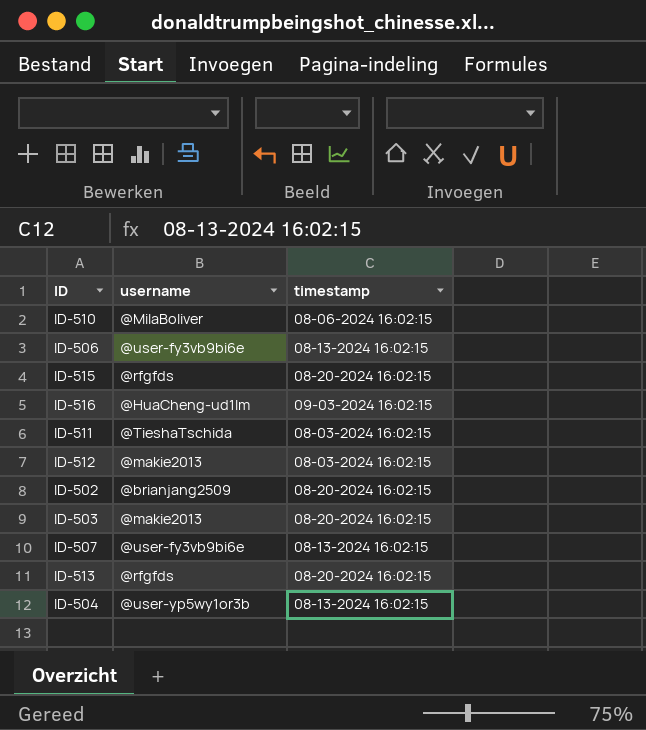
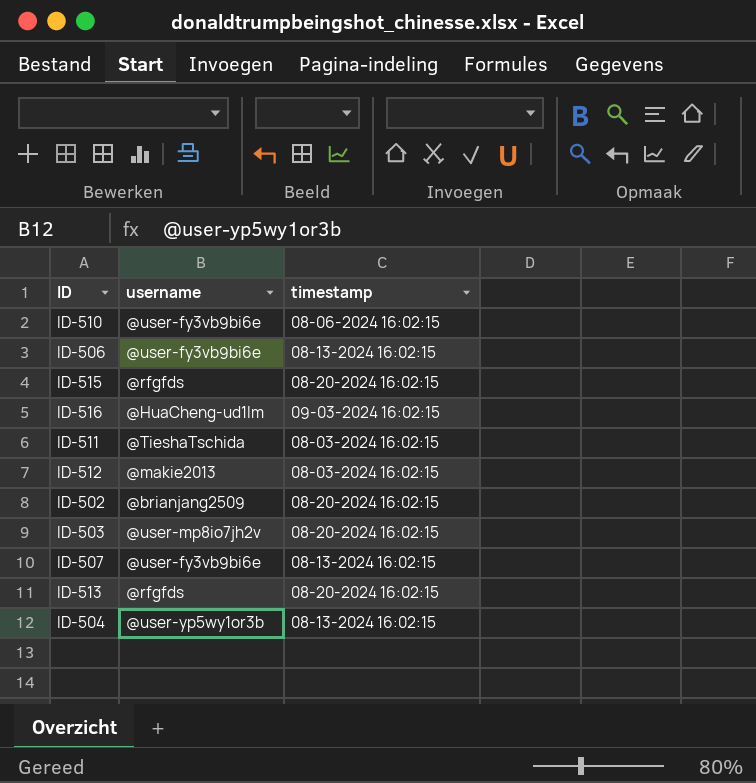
ID-510 | username: @MilaBoliver -> @user-fy3vb9bi6e
ID-503 | username: @makie2013 -> @user-mp8io7jh2v

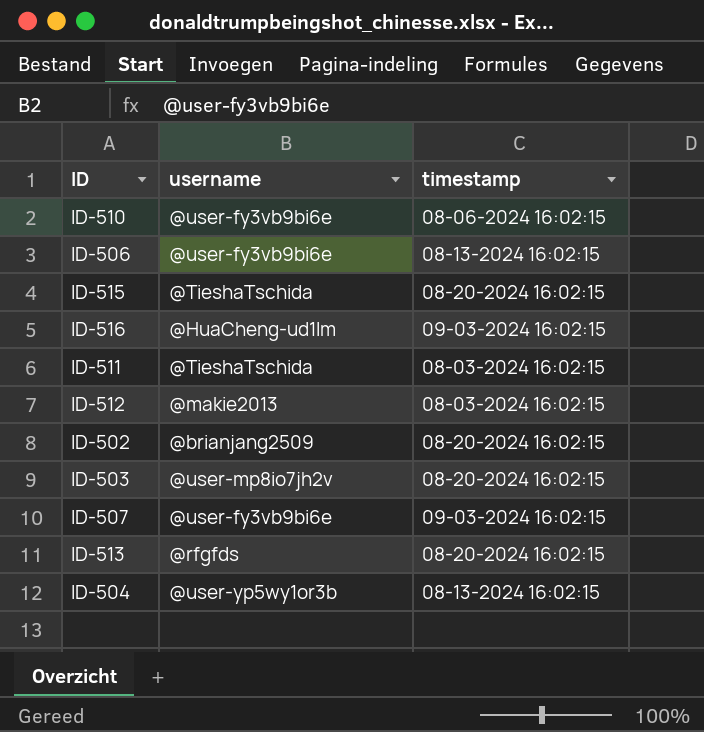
ID-515 | username: @rfgfds -> @TieshaTschida
ID-507 | timestamp: 08-13-2024 16:02:15 -> 09-03-2024 16:02:15

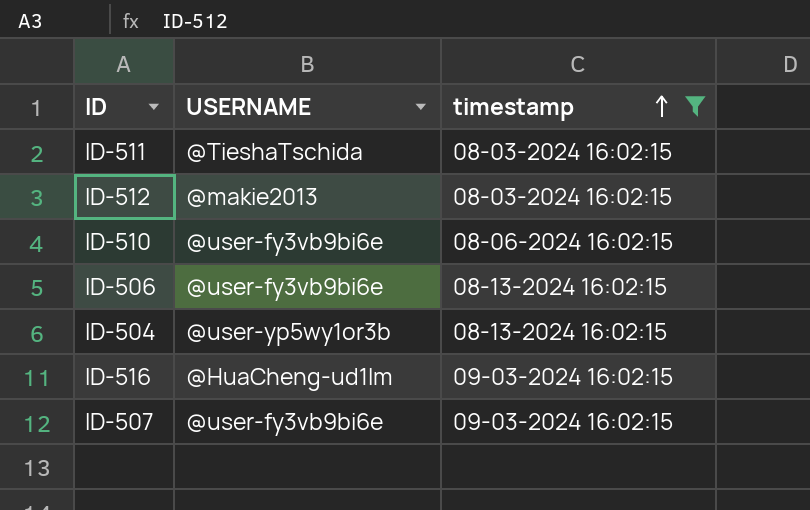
filter: none -> timestamp != 08-20-2024 16:02:15
row order: none -> timestamp ascending
column name: username -> USERNAME

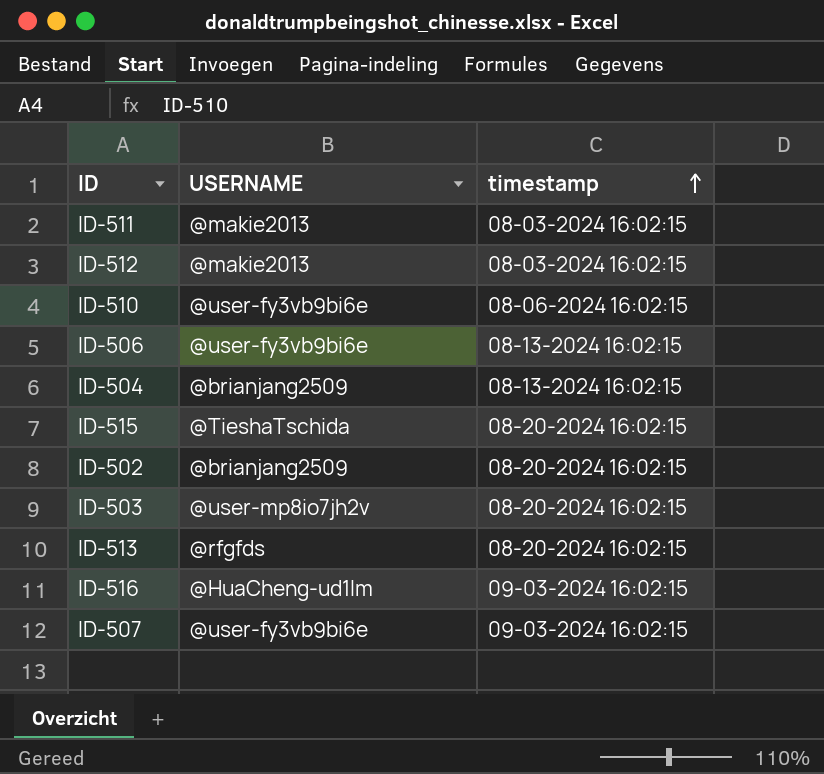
filter: timestamp != 08-20-2024 16:02:15 -> none
ID-511 | USERNAME: @TieshaTschida -> @makie2013
ID-504 | USERNAME: @user-yp5wy1or3b -> @brianjang2509

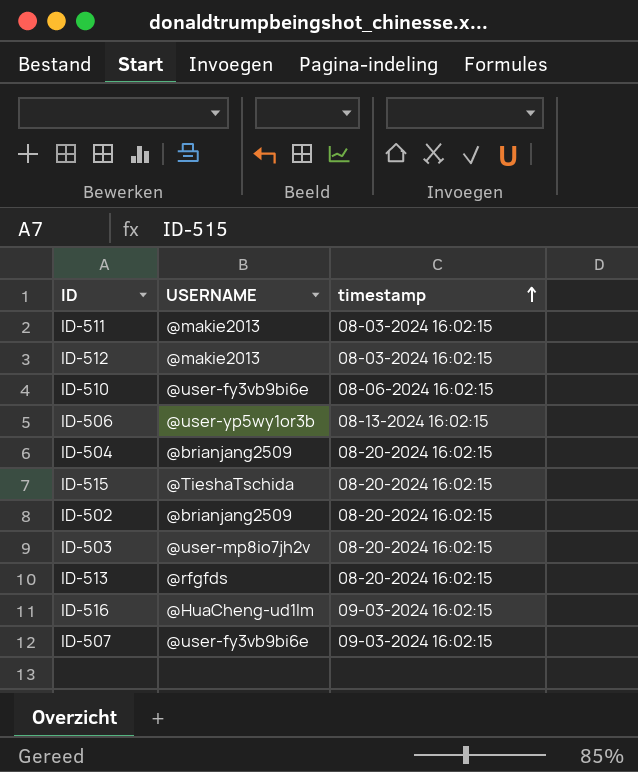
ID-506 | USERNAME: @user-fy3vb9bi6e -> @user-yp5wy1or3b
ID-504 | timestamp: 08-13-2024 16:02:15 -> 08-20-2024 16:02:15

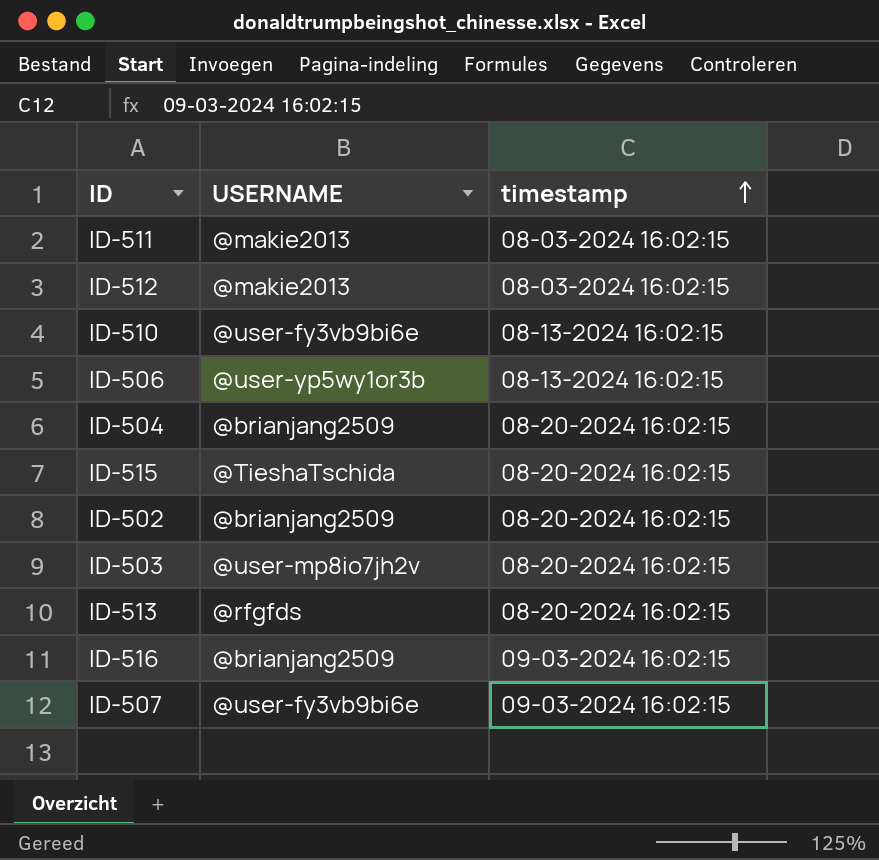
ID-510 | timestamp: 08-06-2024 16:02:15 -> 08-13-2024 16:02:15
ID-516 | USERNAME: @HuaCheng-ud1lm -> @brianjang2509

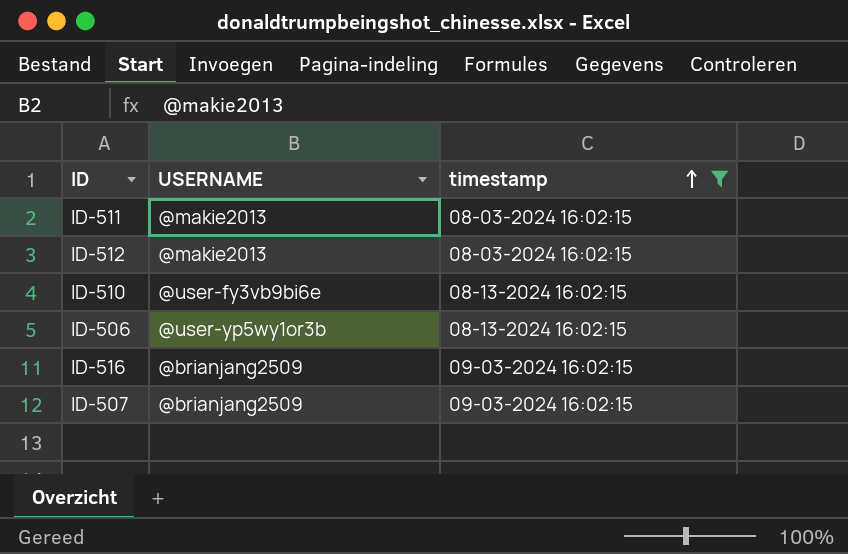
filter: none -> timestamp != 08-20-2024 16:02:15
ID-507 | USERNAME: @user-fy3vb9bi6e -> @brianjang2509

